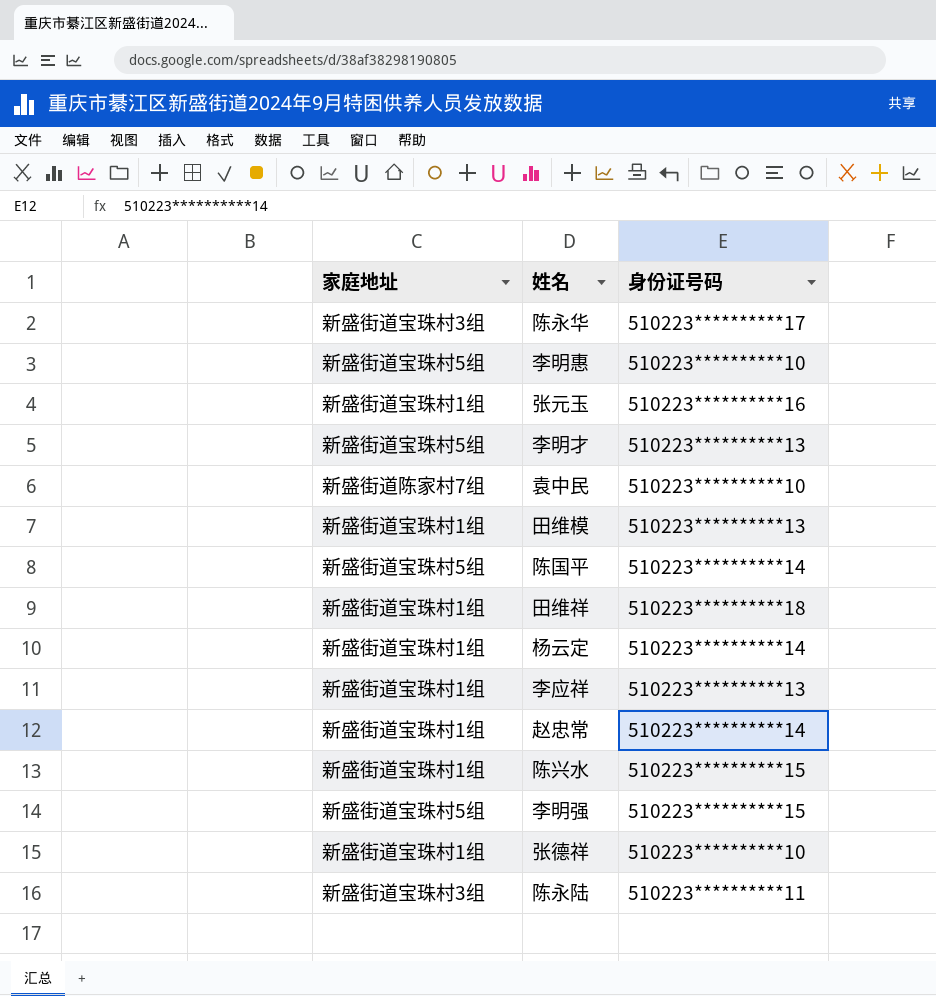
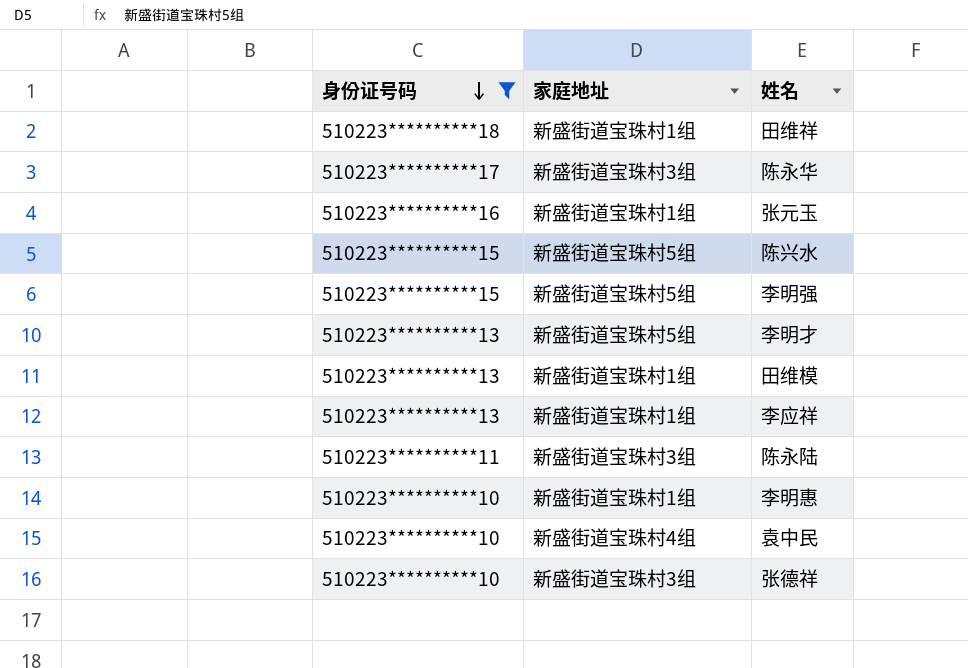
filter: none -> 身份证号码 != 510223**********14
row order: none -> 身份证号码 descending
column 身份证号码 | position: 3 -> 1
陈兴水 | 家庭地址: 新盛街道宝珠村1组 -> 新盛街道宝珠村5组
李明惠 | 家庭地址: 新盛街道宝珠村5组 -> 新盛街道宝珠村1组
袁中民 | 家庭地址: 新盛街道陈家村7组 -> 新盛街道宝珠村4组
张德祥 | 家庭地址: 新盛街道宝珠村1组 -> 新盛街道宝珠村3组

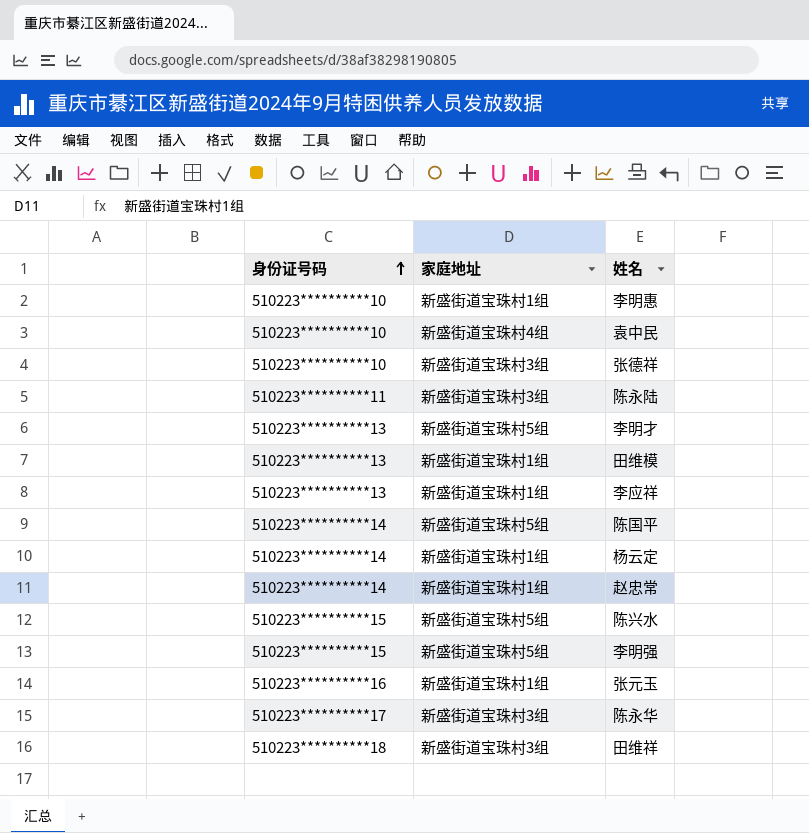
filter: 身份证号码 != 510223**********14 -> none
row order: 身份证号码 descending -> 身份证号码 ascending
田维祥 | 家庭地址: 新盛街道宝珠村1组 -> 新盛街道宝珠村3组

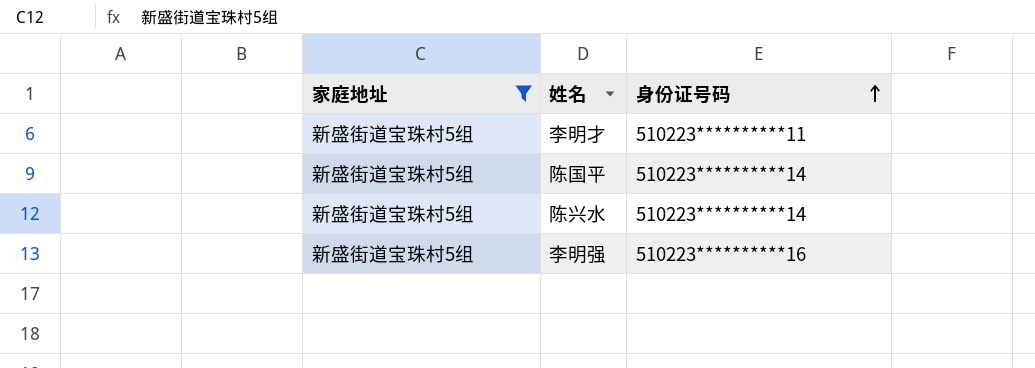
filter: none -> 家庭地址 = 新盛街道宝珠村5组
column 身份证号码 | position: 1 -> 3
李明才 | 身份证号码: 510223**********13 -> 510223**********11
陈兴水 | 身份证号码: 510223**********15 -> 510223**********14
李明强 | 身份证号码: 510223**********15 -> 510223**********16

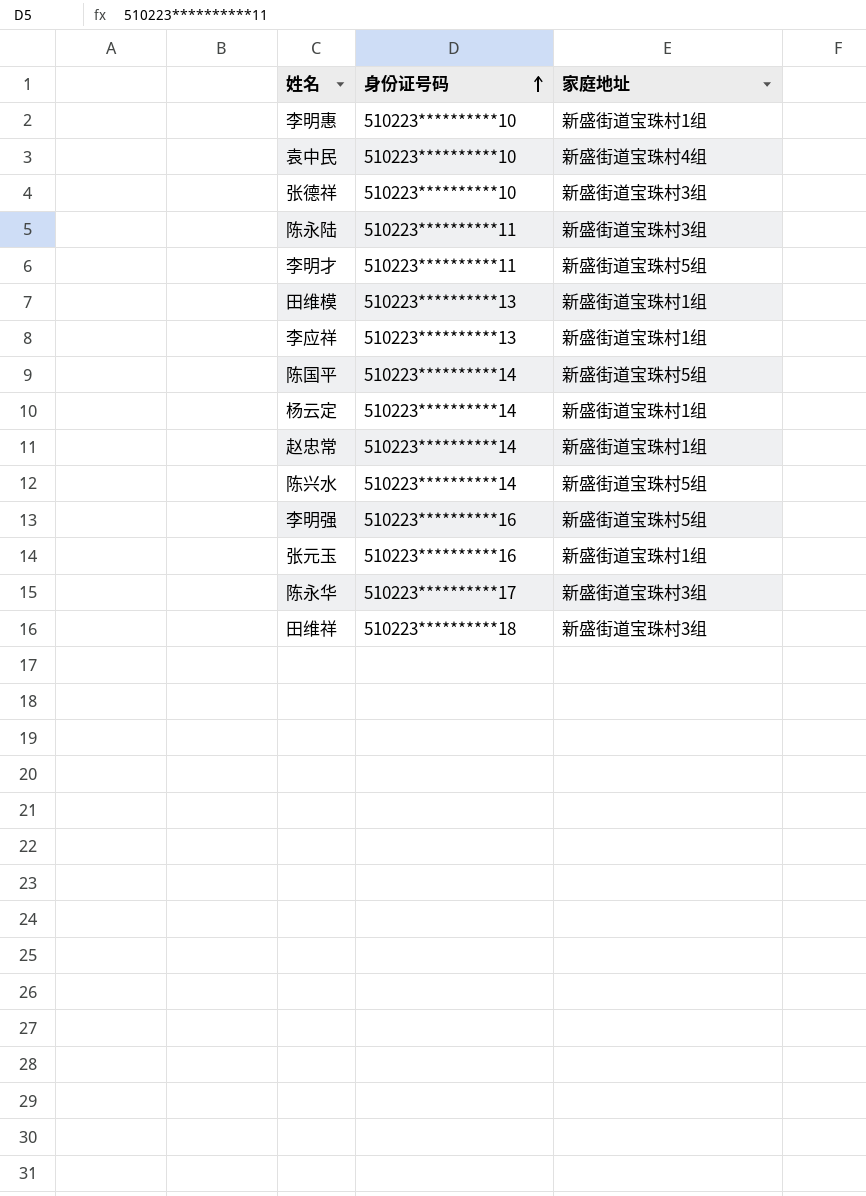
filter: 家庭地址 = 新盛街道宝珠村5组 -> none
column 家庭地址 | position: 1 -> 3

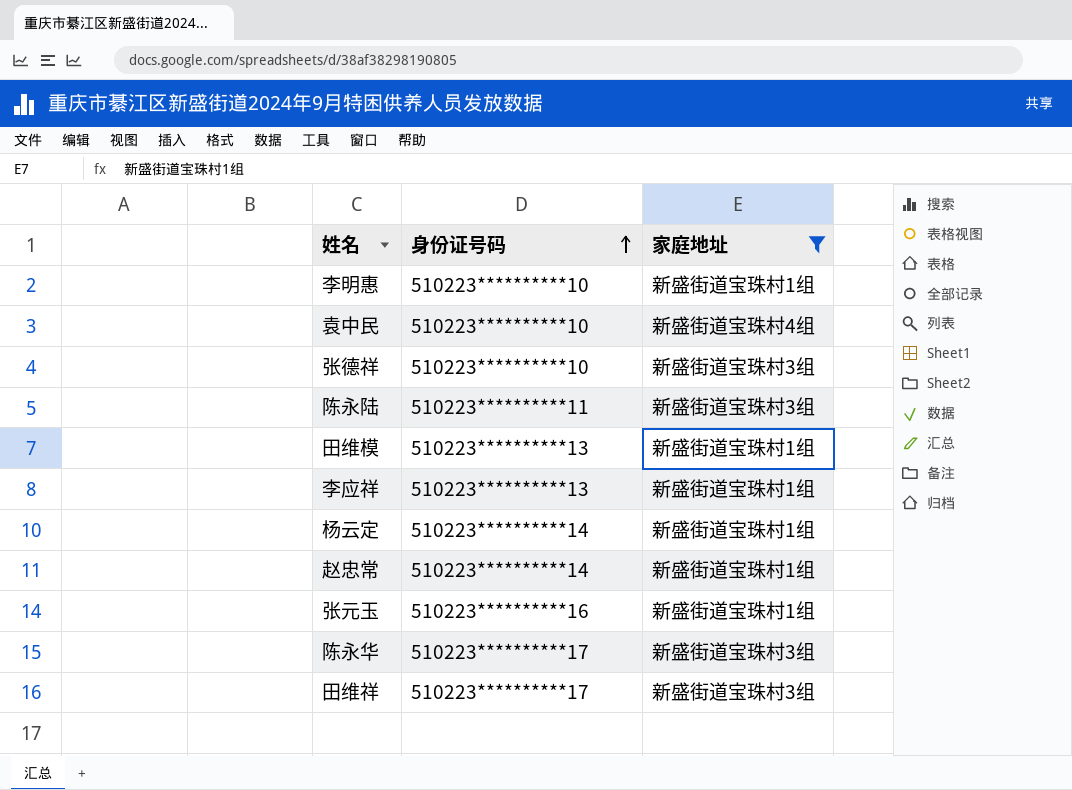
filter: none -> 家庭地址 != 新盛街道宝珠村5组
田维祥 | 身份证号码: 510223**********18 -> 510223**********17

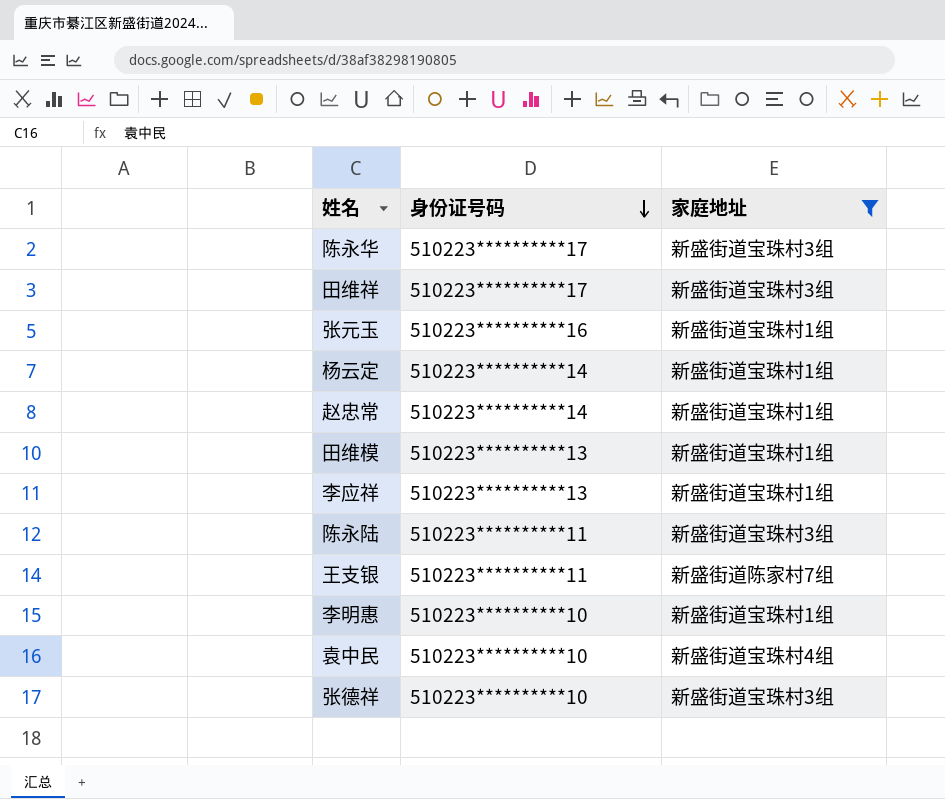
row order: 身份证号码 ascending -> 身份证号码 descending
row 王支银: none -> 510223**********11 | 新盛街道陈家村7组

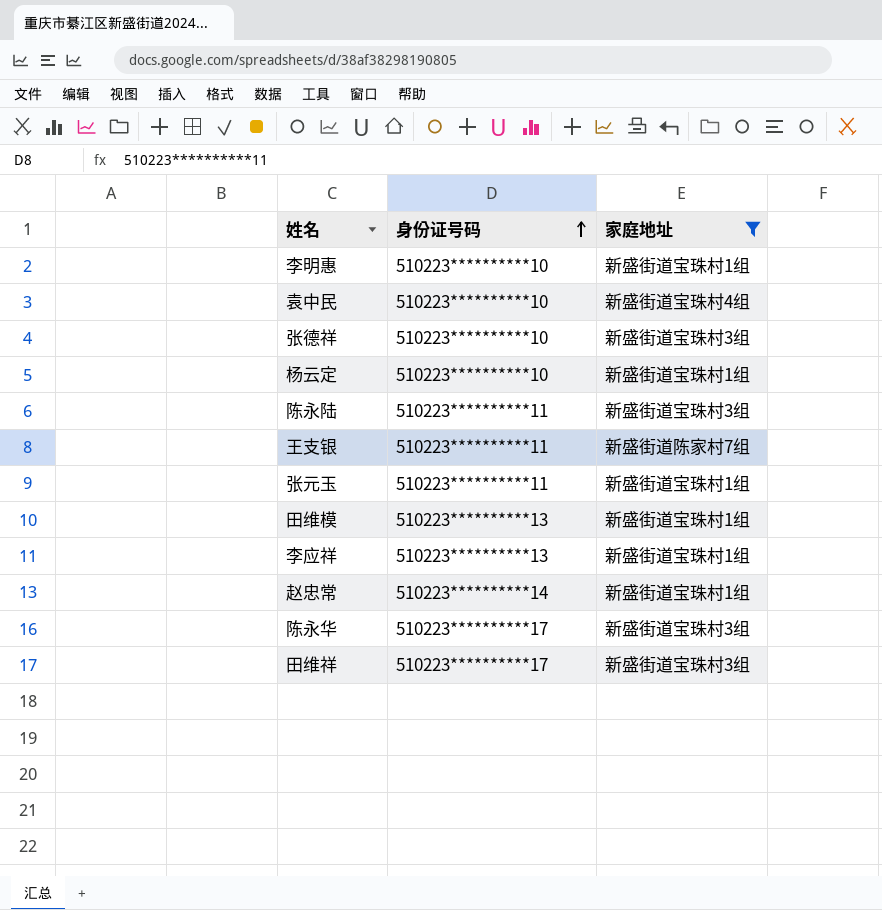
row order: 身份证号码 descending -> 身份证号码 ascending
杨云定 | 身份证号码: 510223**********14 -> 510223**********10
张元玉 | 身份证号码: 510223**********16 -> 510223**********11

